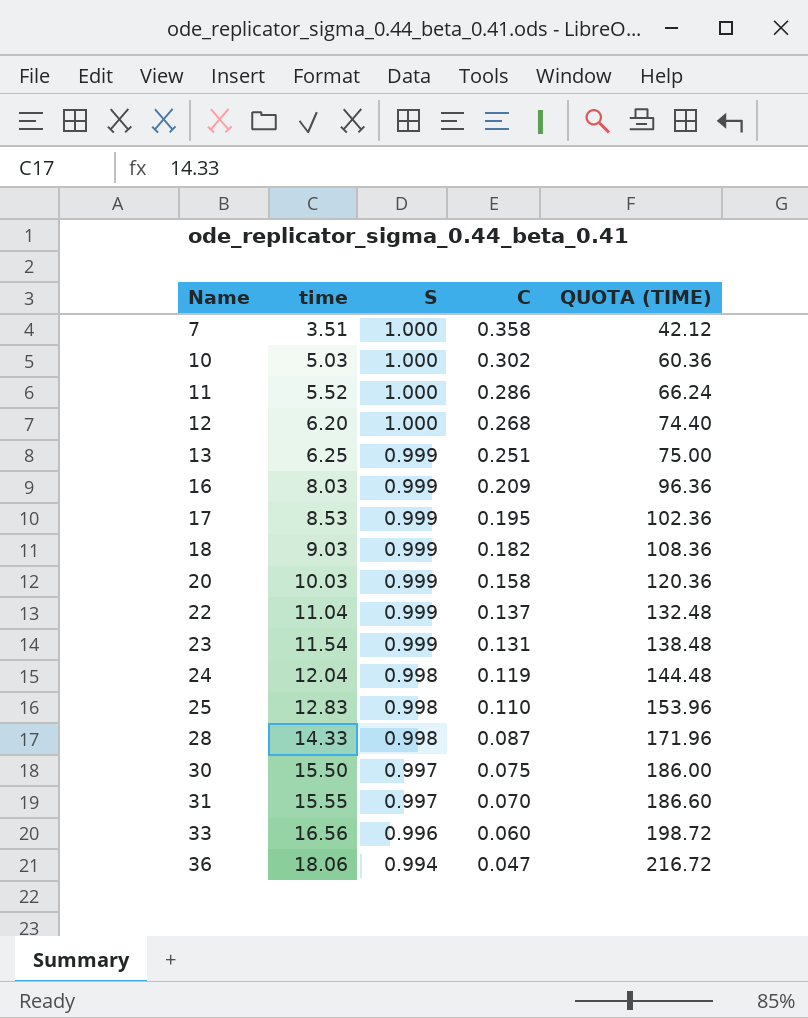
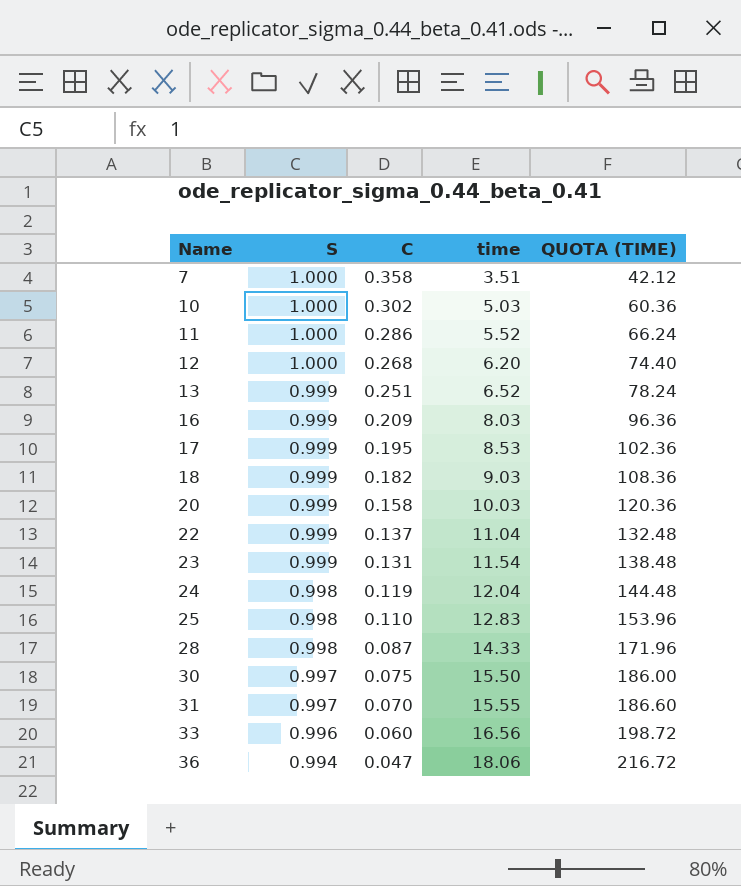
column time | position: 2 -> 4
13 | time: 6.25 -> 6.52
13 | QUOTA (TIME): 75.00 -> 78.24

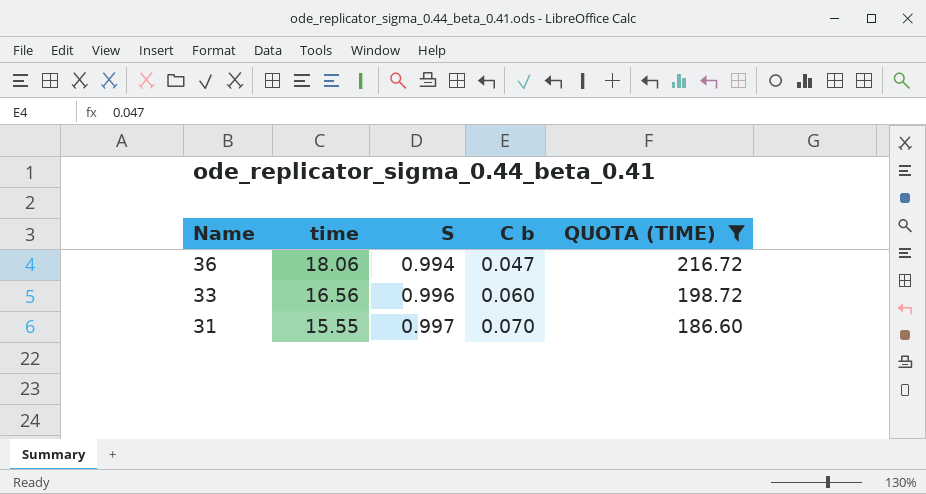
filter: none -> QUOTA (TIME) >= 186.60
row order: Name ascending -> Name descending
column time | position: 4 -> 2
column name: C -> C b

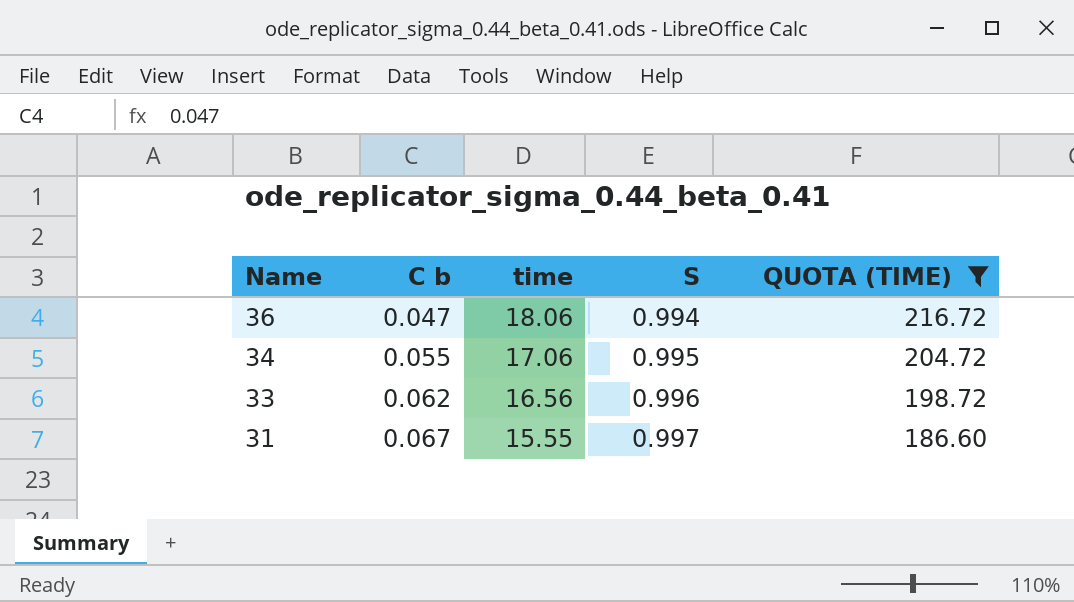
column C b | position: 4 -> 2
row 34: none -> 0.055 | 17.06 | 0.995 | 204.72
33 | C b: 0.060 -> 0.062
31 | C b: 0.070 -> 0.067

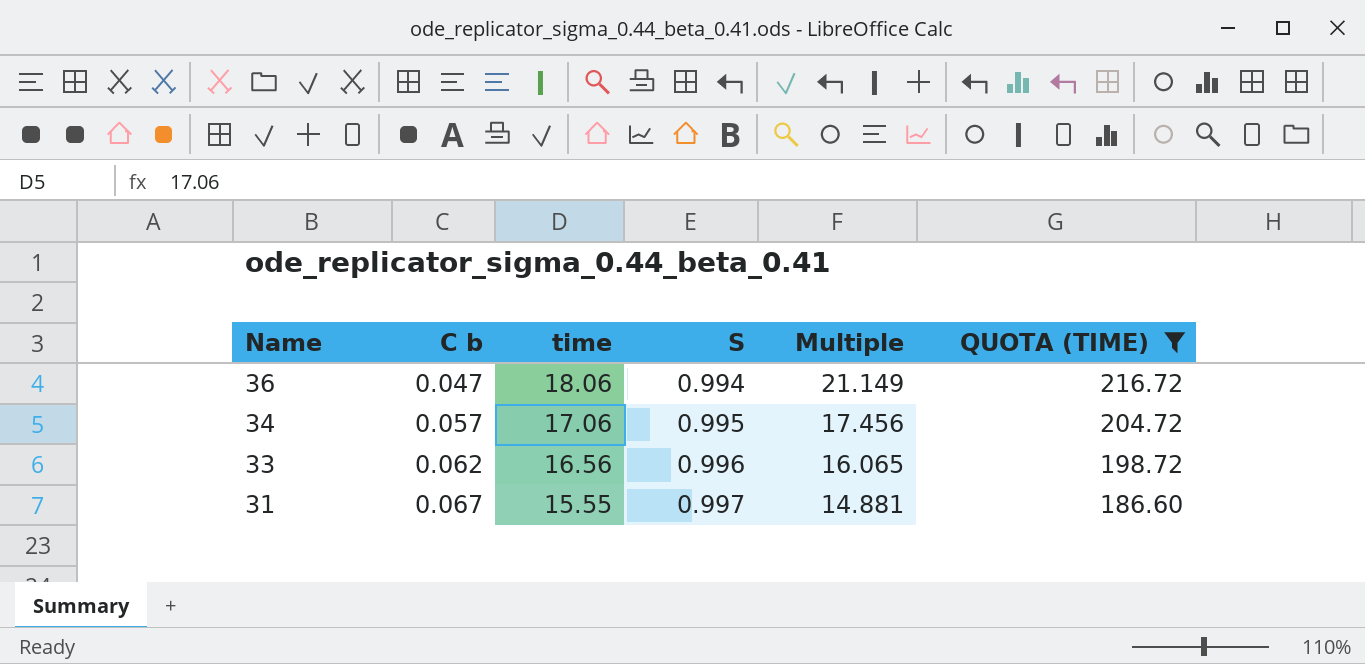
column Multiple | formula: none -> [S] / [C b]
34 | C b: 0.055 -> 0.057

